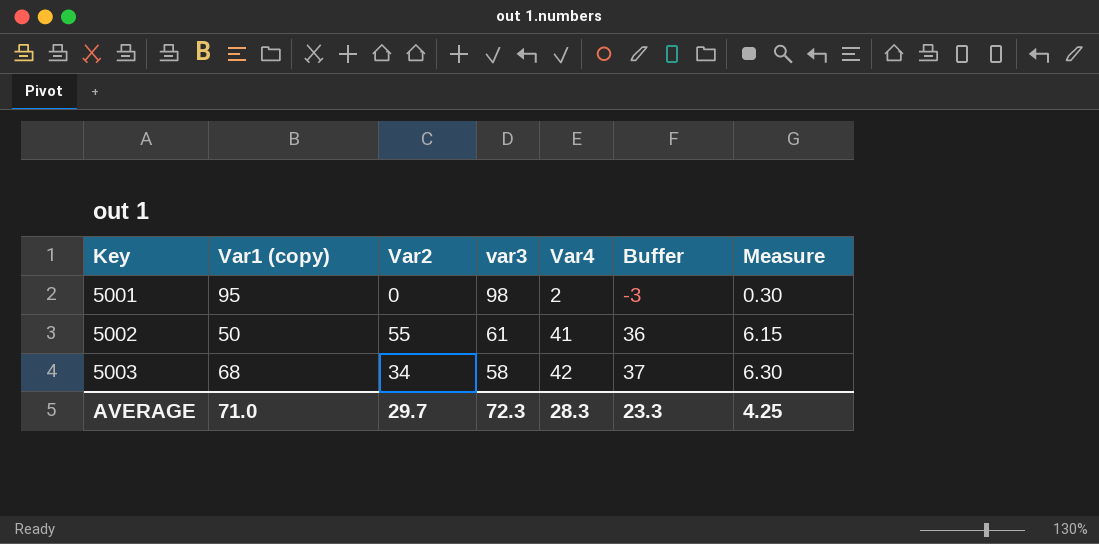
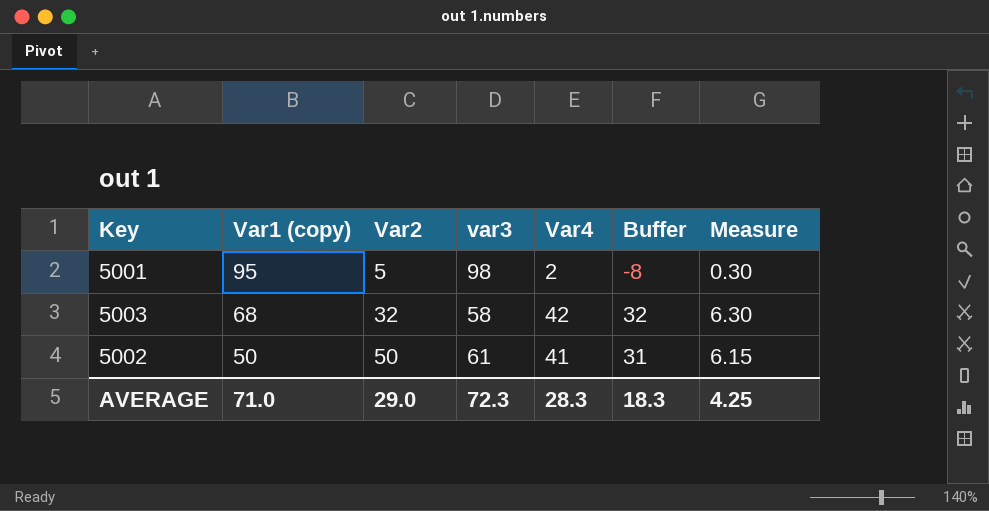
row order: Key ascending -> Var1 (copy) descending
column Buffer | formula: [Var4] - 5 -> [Var4] - 10
5001 | Var2: 0 -> 5
5003 | Var2: 34 -> 32
5002 | Var2: 55 -> 50
AVERAGE | Var2: 29.7 -> 29.0
AVERAGE | Buffer: 23.3 -> 18.3

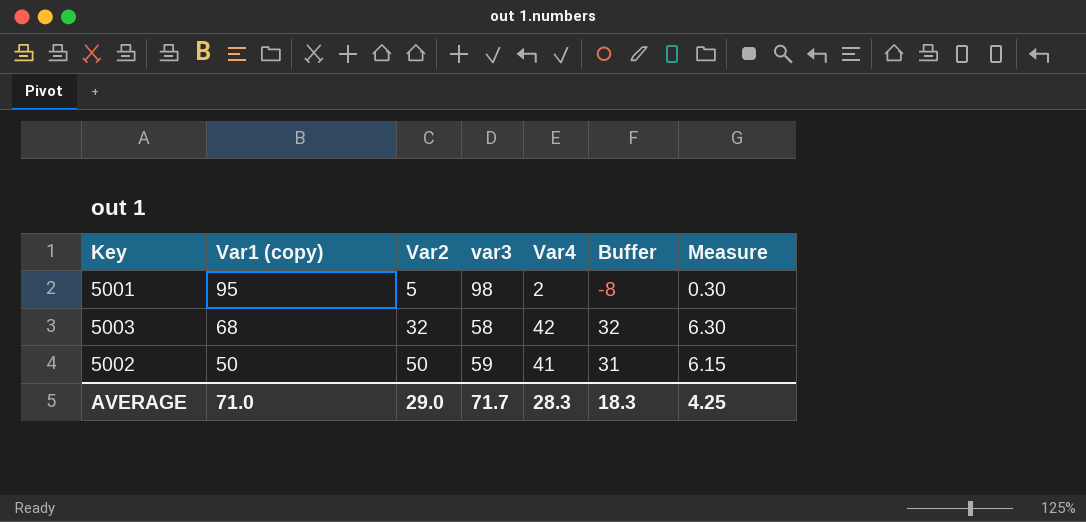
5002 | var3: 61 -> 59
AVERAGE | var3: 72.3 -> 71.7

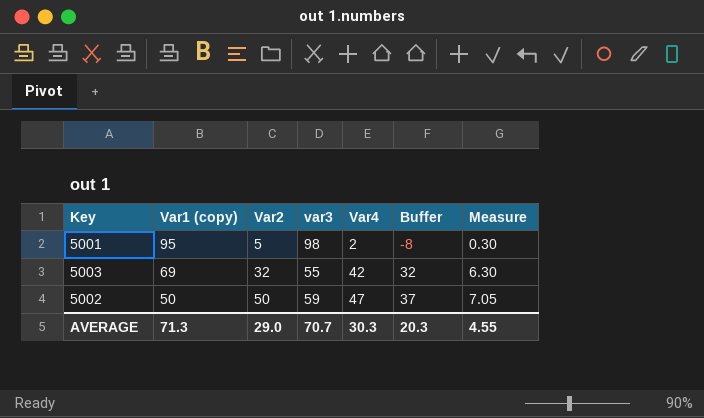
5003 | Var1 (copy): 68 -> 69
5003 | var3: 58 -> 55
5002 | Var4: 41 -> 47
5002 | Buffer: 31 -> 37
5002 | Measure: 6.15 -> 7.05
AVERAGE | Var1 (copy): 71.0 -> 71.3
AVERAGE | var3: 71.7 -> 70.7
AVERAGE | Var4: 28.3 -> 30.3
AVERAGE | Buffer: 18.3 -> 20.3
AVERAGE | Measure: 4.25 -> 4.55

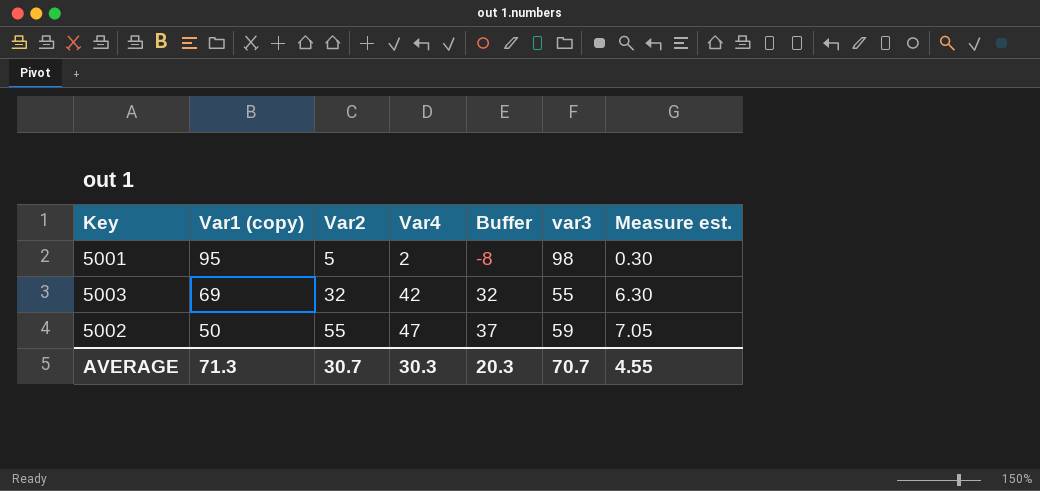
column var3 | position: 4 -> 6
column name: Measure -> Measure est.
5002 | Var2: 50 -> 55
AVERAGE | Var2: 29.0 -> 30.7

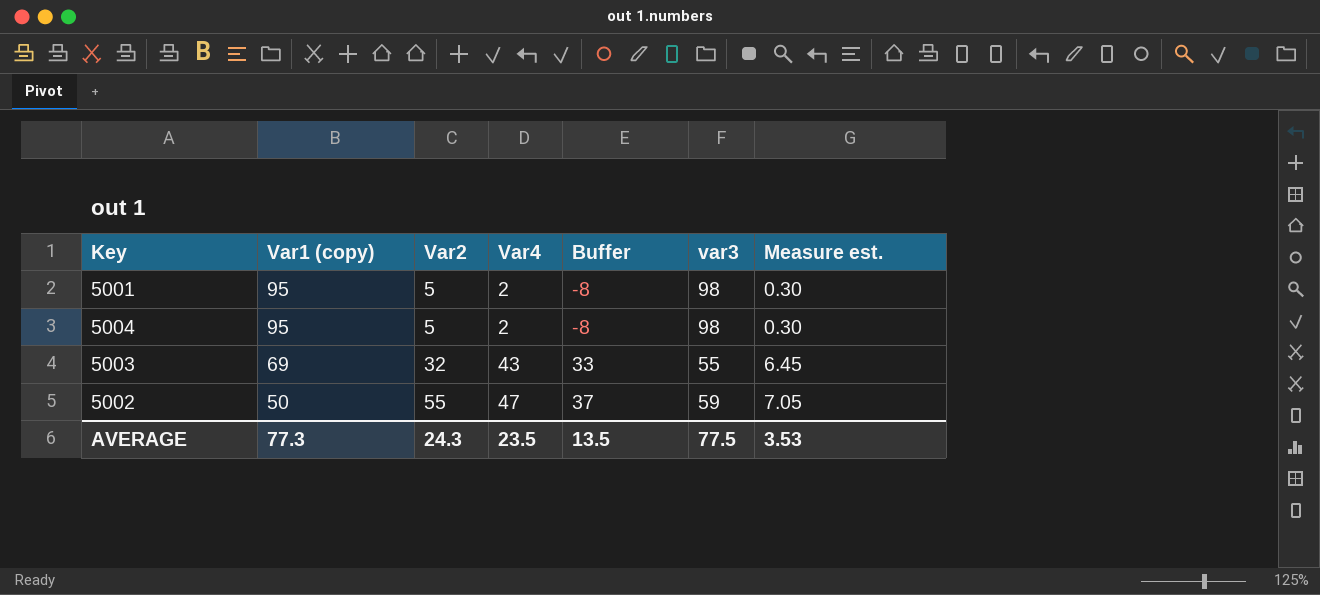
row 5004: none -> 95 | 5 | 2 | -8 | 98 | 0.30
5003 | Var4: 42 -> 43
5003 | Buffer: 32 -> 33
5003 | Measure est.: 6.30 -> 6.45
AVERAGE | Var1 (copy): 71.3 -> 77.3
AVERAGE | Var2: 30.7 -> 24.3
AVERAGE | Var4: 30.3 -> 23.5
AVERAGE | Buffer: 20.3 -> 13.5
AVERAGE | var3: 70.7 -> 77.5
AVERAGE | Measure est.: 4.55 -> 3.53

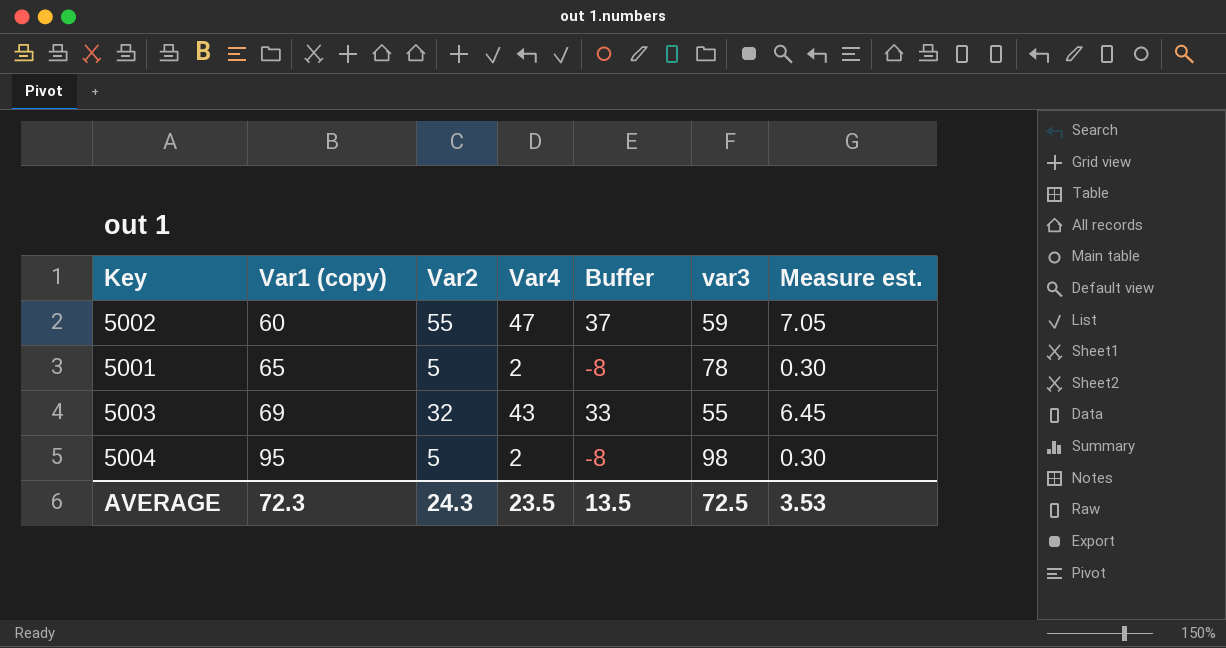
row order: Var1 (copy) descending -> Var1 (copy) ascending
5002 | Var1 (copy): 50 -> 60
5001 | Var1 (copy): 95 -> 65
5001 | var3: 98 -> 78
AVERAGE | Var1 (copy): 77.3 -> 72.3
AVERAGE | var3: 77.5 -> 72.5

